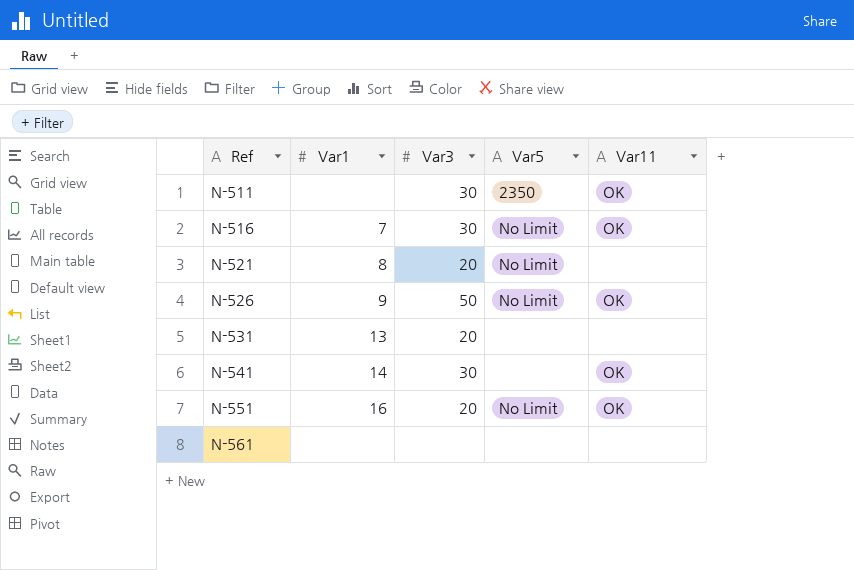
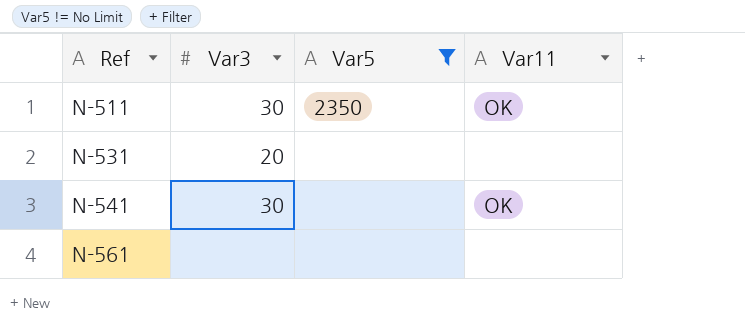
filter: none -> Var5 != No Limit
column Var1 | position: 2 -> none

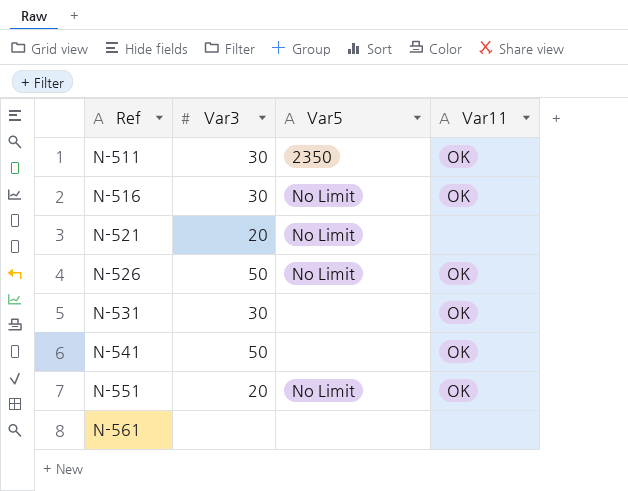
filter: Var5 != No Limit -> none
N-531 | Var3: 20 -> 30
N-531 | Var11: none -> OK
N-541 | Var3: 30 -> 50

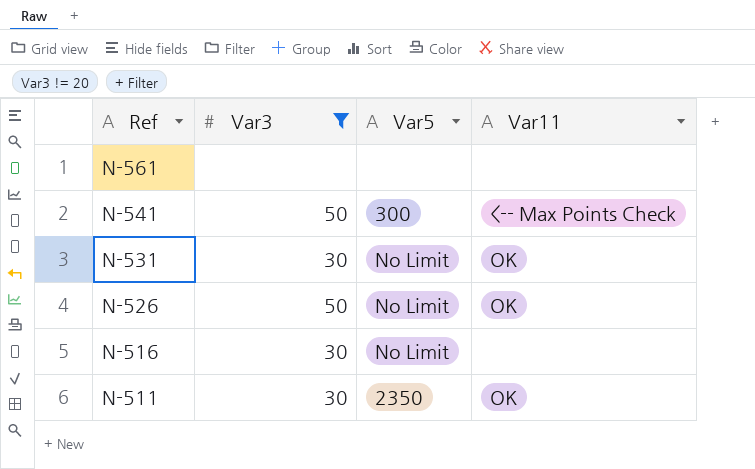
filter: none -> Var3 != 20
row order: Ref ascending -> Ref descending
N-541 | Var5: none -> 300
N-541 | Var11: OK -> <-- Max Points Check
N-531 | Var5: none -> No Limit
N-516 | Var11: OK -> none

